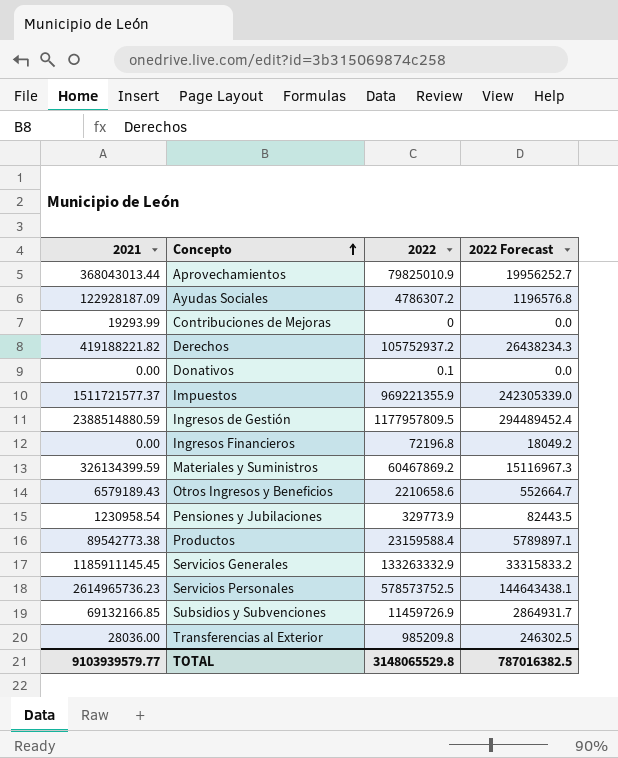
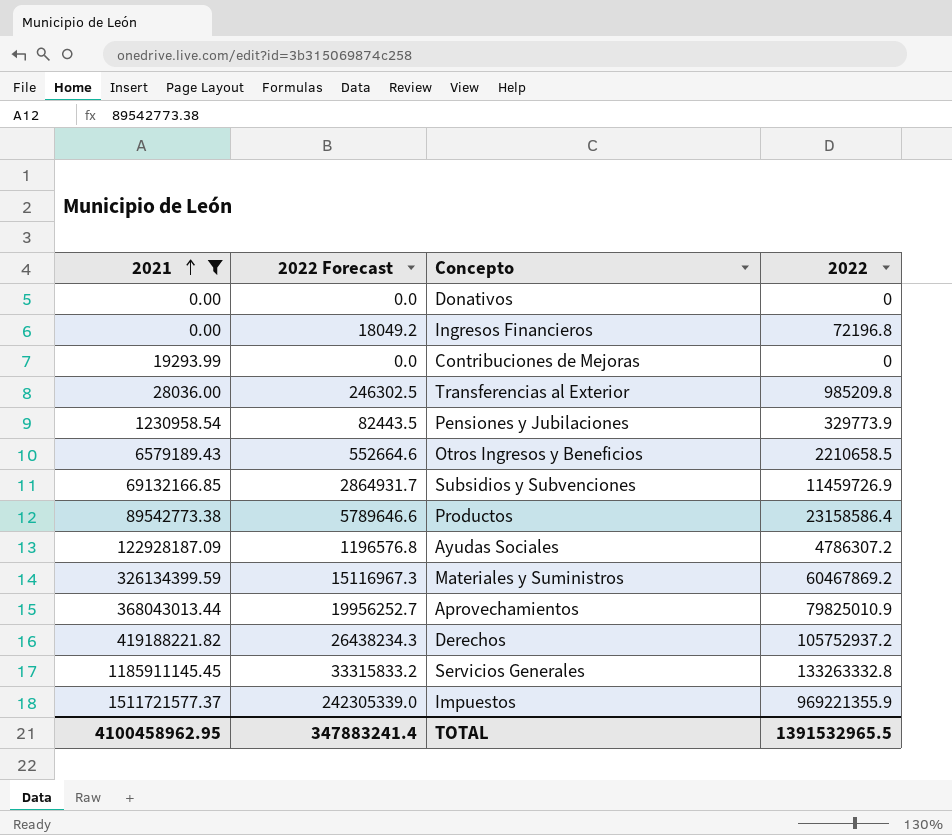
filter: none -> 2021 <= 1511721577.37
row order: Concepto ascending -> 2021 ascending
column 2022 Forecast | position: 4 -> 2
Donativos | 2022: 0.1 -> 0
Otros Ingresos y Beneficios | 2022 Forecast: 552664.7 -> 552664.6
Otros Ingresos y Beneficios | 2022: 2210658.6 -> 2210658.5
Productos | 2022 Forecast: 5789897.1 -> 5789646.6
Productos | 2022: 23159588.4 -> 23158586.4
Servicios Generales | 2022: 133263332.9 -> 133263332.8
TOTAL | 2021: 9103939579.77 -> 4100458962.95
TOTAL | 2022 Forecast: 787016382.5 -> 347883241.4
TOTAL | 2022: 3148065529.8 -> 1391532965.5

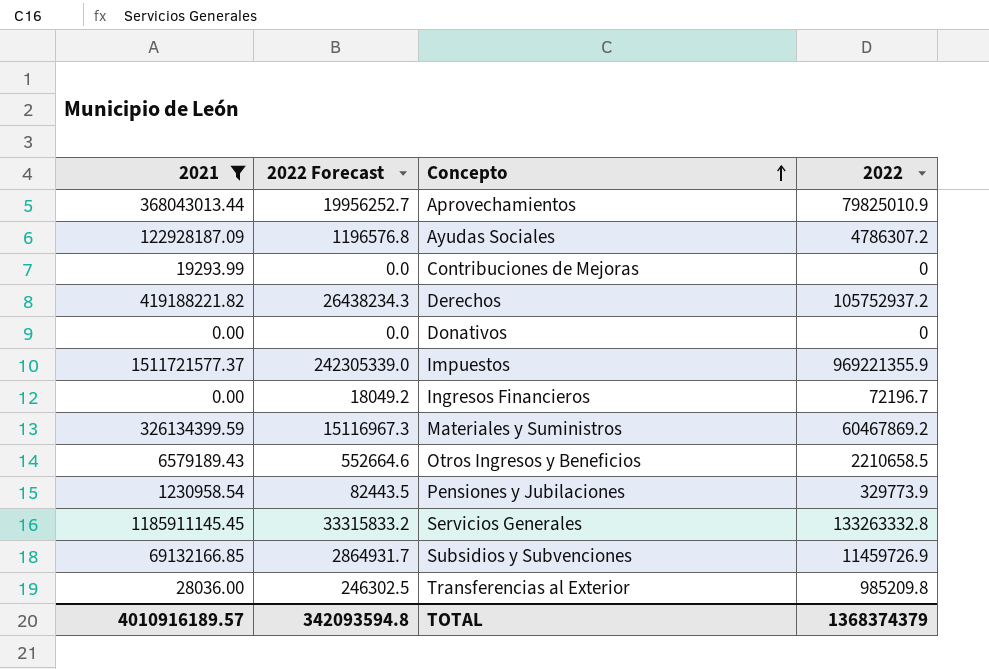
row order: 2021 ascending -> Concepto ascending
row Productos: 89542773.38 | 5789646.6 | 23158586.4 -> none
Ingresos Financieros | 2022: 72196.8 -> 72196.7
TOTAL | 2021: 4100458962.95 -> 4010916189.57
TOTAL | 2022 Forecast: 347883241.4 -> 342093594.8
TOTAL | 2022: 1391532965.5 -> 1368374379

